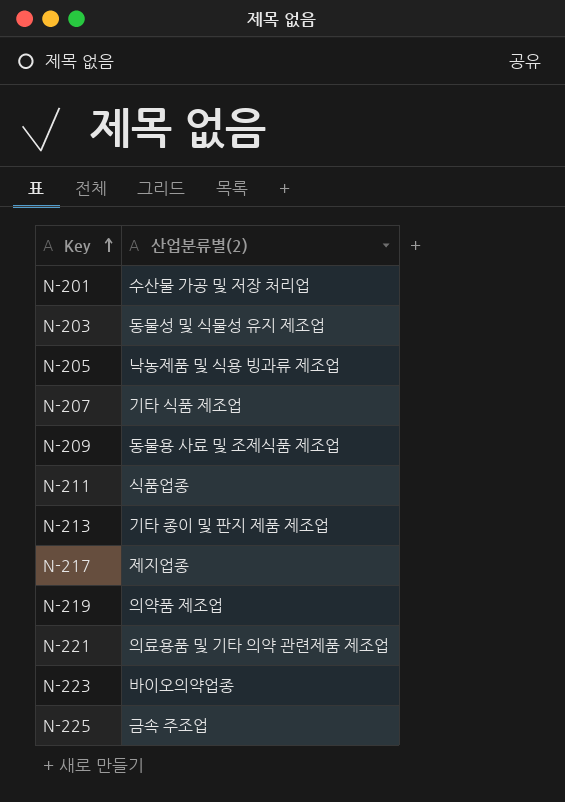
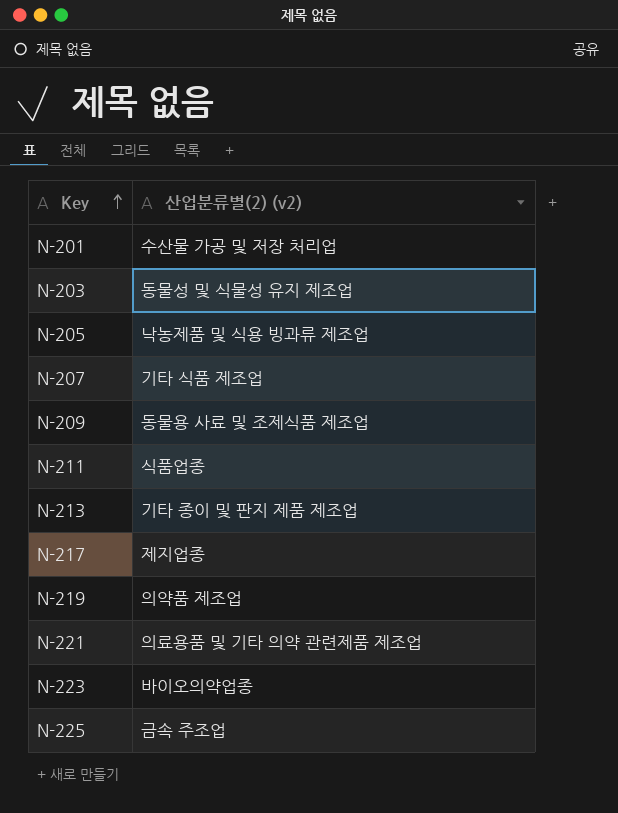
column name: 산업분류별(2) -> 산업분류별(2) (v2)

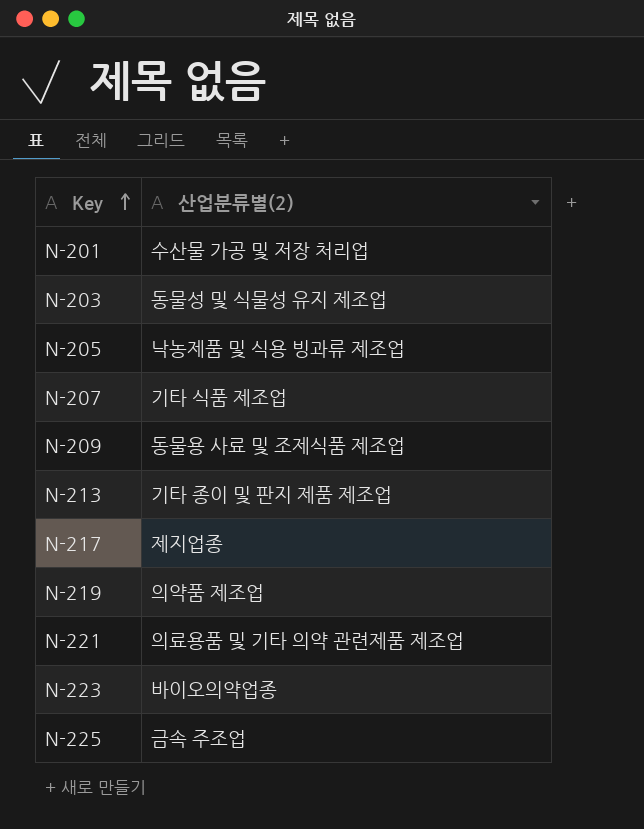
column name: 산업분류별(2) (v2) -> 산업분류별(2)
row N-211: 식품업종 -> none

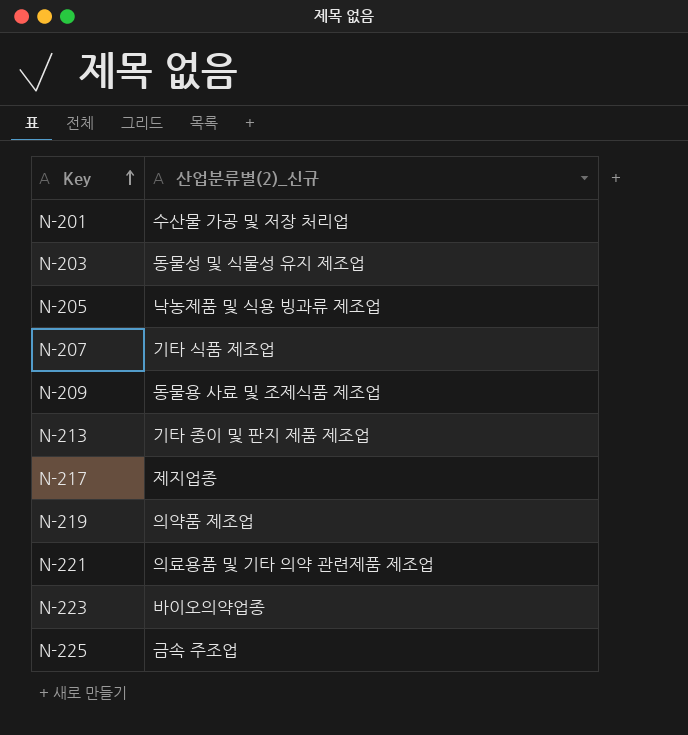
column name: 산업분류별(2) -> 산업분류별(2)_신규

